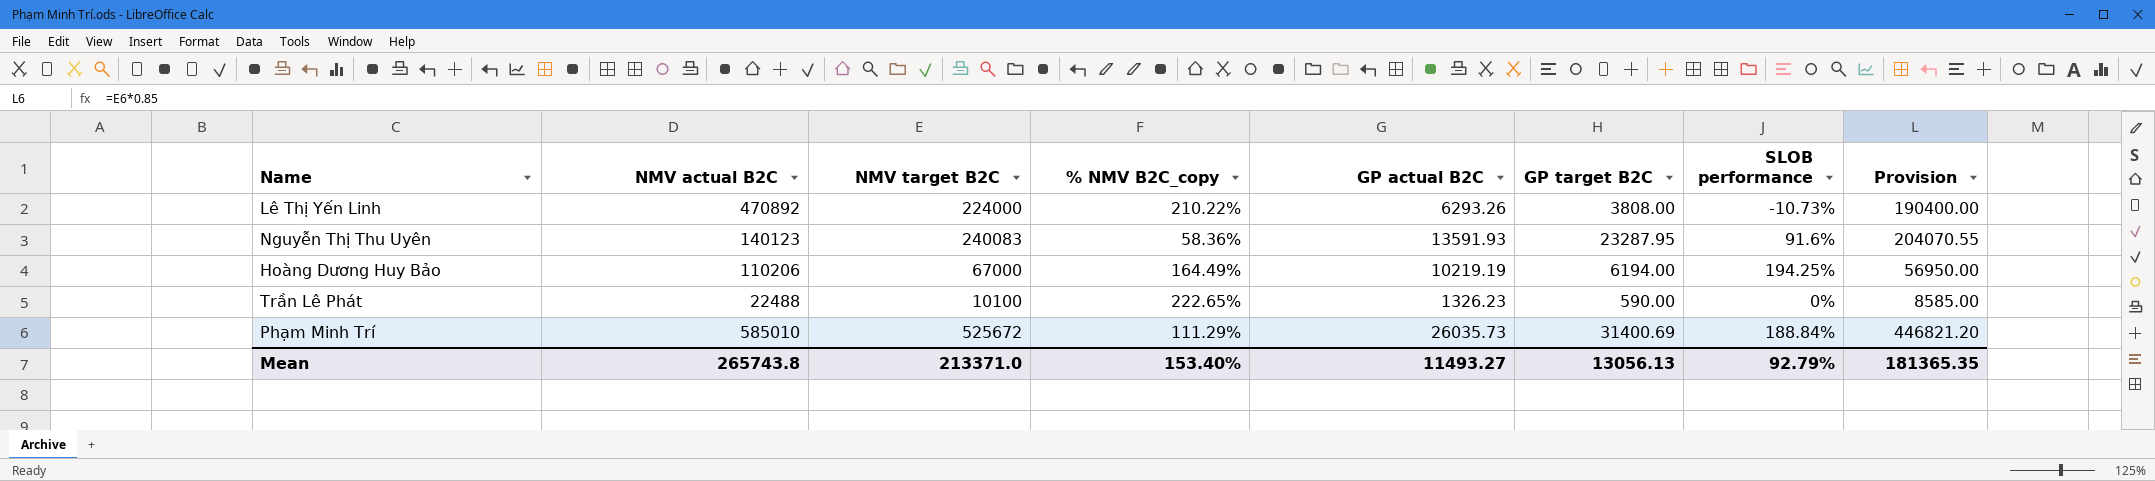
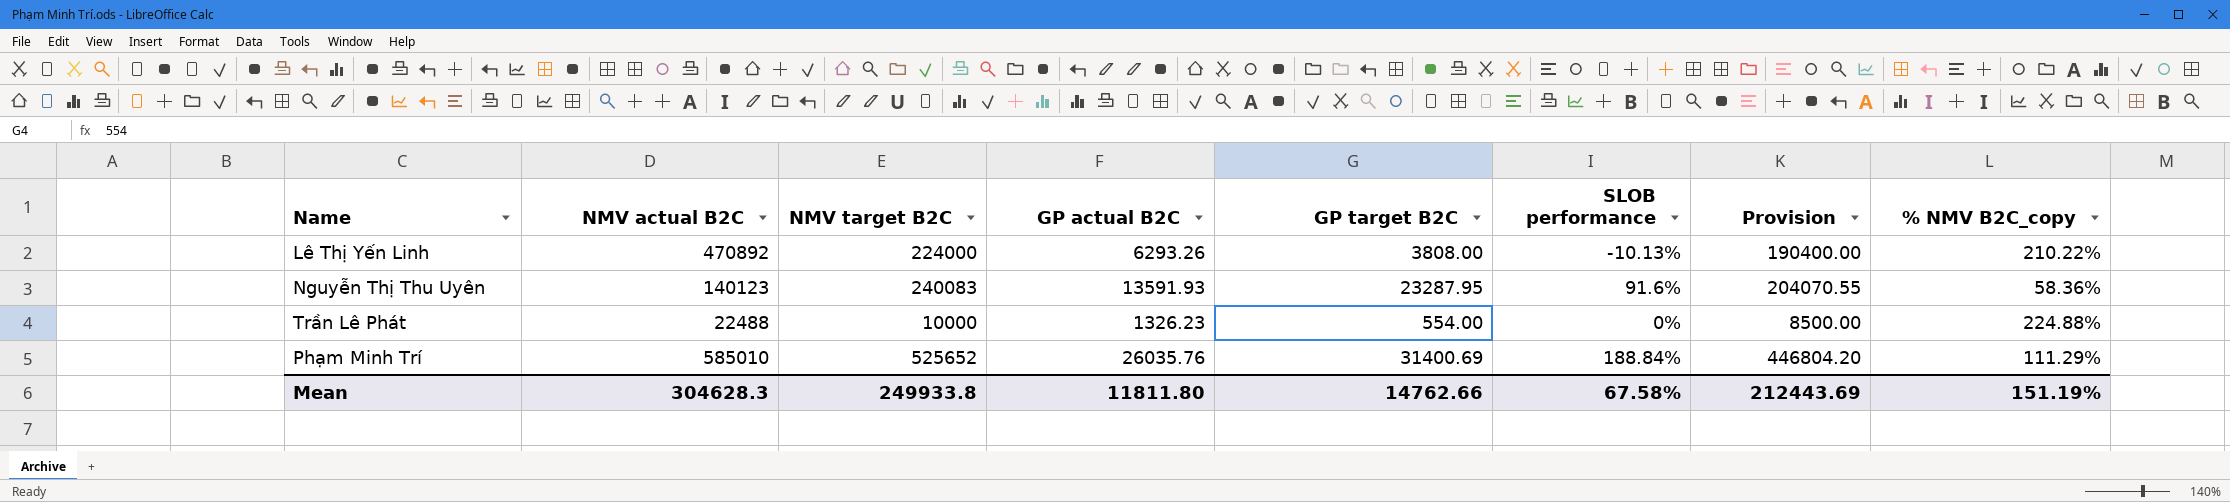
column % NMV B2C_copy | position: 4 -> 8
row Hoàng Dương Huy Bảo: 110206 | 67000 | 164.49% | 10219.19 | 6194.00 | 194.25% | 56950.00 -> none
Lê Thị Yến Linh | SLOB performance: -10.73% -> -10.13%
Trần Lê Phát | NMV target B2C: 10100 -> 10000
Trần Lê Phát | GP target B2C: 590.00 -> 554.00
Trần Lê Phát | Provision: 8585.00 -> 8500.00
Trần Lê Phát | % NMV B2C_copy: 222.65% -> 224.88%
Phạm Minh Trí | NMV target B2C: 525672 -> 525652
Phạm Minh Trí | GP actual B2C: 26035.73 -> 26035.76
Phạm Minh Trí | Provision: 446821.20 -> 446804.20
Mean | NMV actual B2C: 265743.8 -> 304628.3
Mean | NMV target B2C: 213371.0 -> 249933.8
Mean | GP actual B2C: 11493.27 -> 11811.80
Mean | GP target B2C: 13056.13 -> 14762.66
Mean | SLOB performance: 92.79% -> 67.58%
Mean | Provision: 181365.35 -> 212443.69
Mean | % NMV B2C_copy: 153.40% -> 151.19%

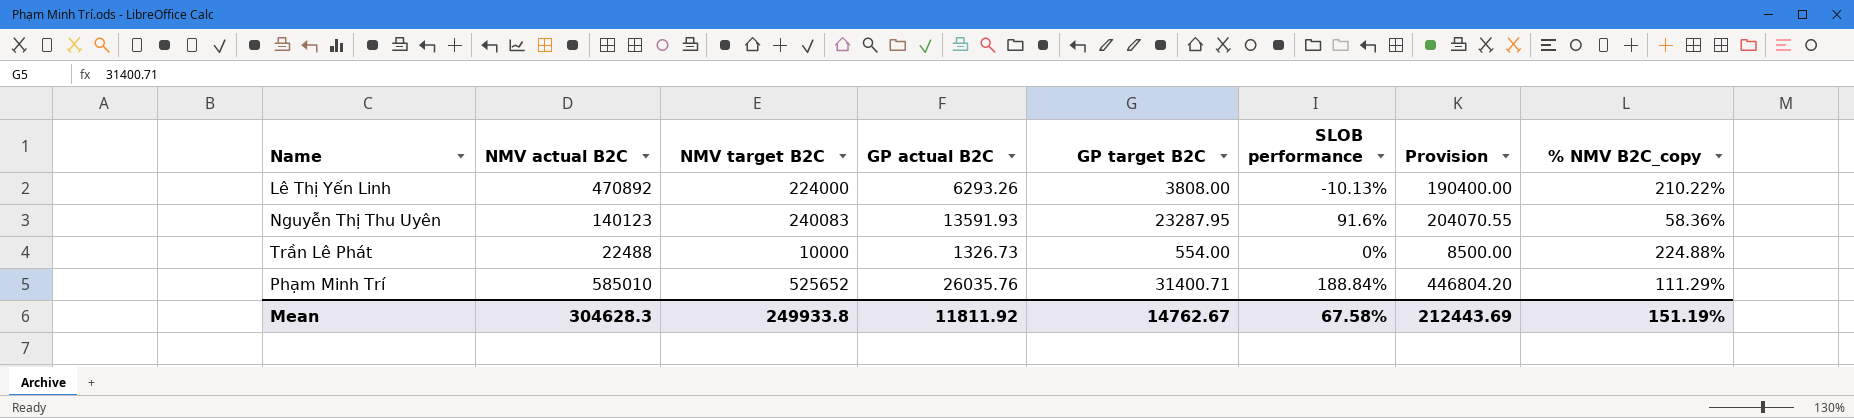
Trần Lê Phát | GP actual B2C: 1326.23 -> 1326.73
Phạm Minh Trí | GP target B2C: 31400.69 -> 31400.71
Mean | GP actual B2C: 11811.80 -> 11811.92
Mean | GP target B2C: 14762.66 -> 14762.67

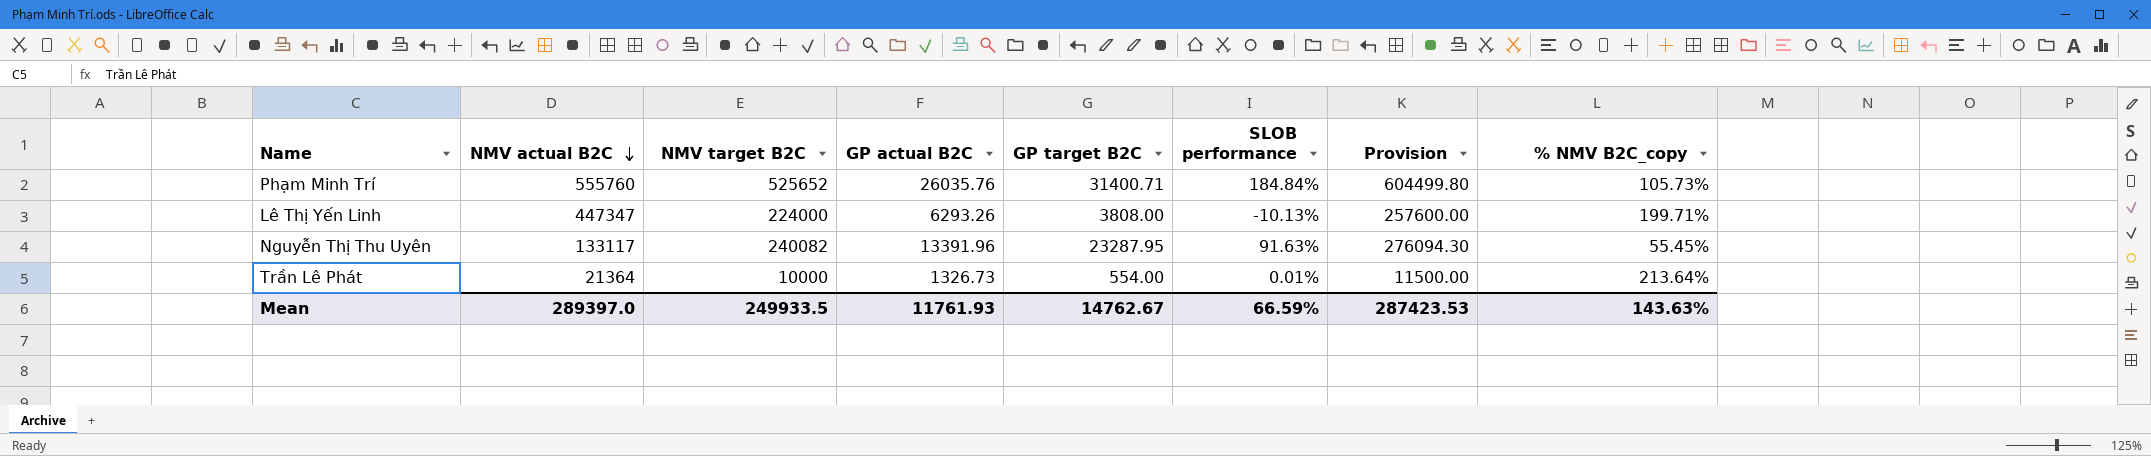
row order: none -> NMV actual B2C descending
column Provision | formula: [NMV target B2C] * 0.85 -> [NMV target B2C] * 1.15
Phạm Minh Trí | NMV actual B2C: 585010 -> 555760
Phạm Minh Trí | SLOB performance: 188.84% -> 184.84%
Phạm Minh Trí | % NMV B2C_copy: 111.29% -> 105.73%
Lê Thị Yến Linh | NMV actual B2C: 470892 -> 447347
Lê Thị Yến Linh | % NMV B2C_copy: 210.22% -> 199.71%
Nguyễn Thị Thu Uyên | NMV actual B2C: 140123 -> 133117
Nguyễn Thị Thu Uyên | NMV target B2C: 240083 -> 240082
Nguyễn Thị Thu Uyên | GP actual B2C: 13591.93 -> 13391.96
Nguyễn Thị Thu Uyên | SLOB performance: 91.6% -> 91.63%
Nguyễn Thị Thu Uyên | % NMV B2C_copy: 58.36% -> 55.45%
Trần Lê Phát | NMV actual B2C: 22488 -> 21364
Trần Lê Phát | SLOB performance: 0% -> 0.01%
Trần Lê Phát | % NMV B2C_copy: 224.88% -> 213.64%
Mean | NMV actual B2C: 304628.3 -> 289397.0
Mean | NMV target B2C: 249933.8 -> 249933.5
Mean | GP actual B2C: 11811.92 -> 11761.93
Mean | SLOB performance: 67.58% -> 66.59%
Mean | Provision: 212443.69 -> 287423.53
Mean | % NMV B2C_copy: 151.19% -> 143.63%

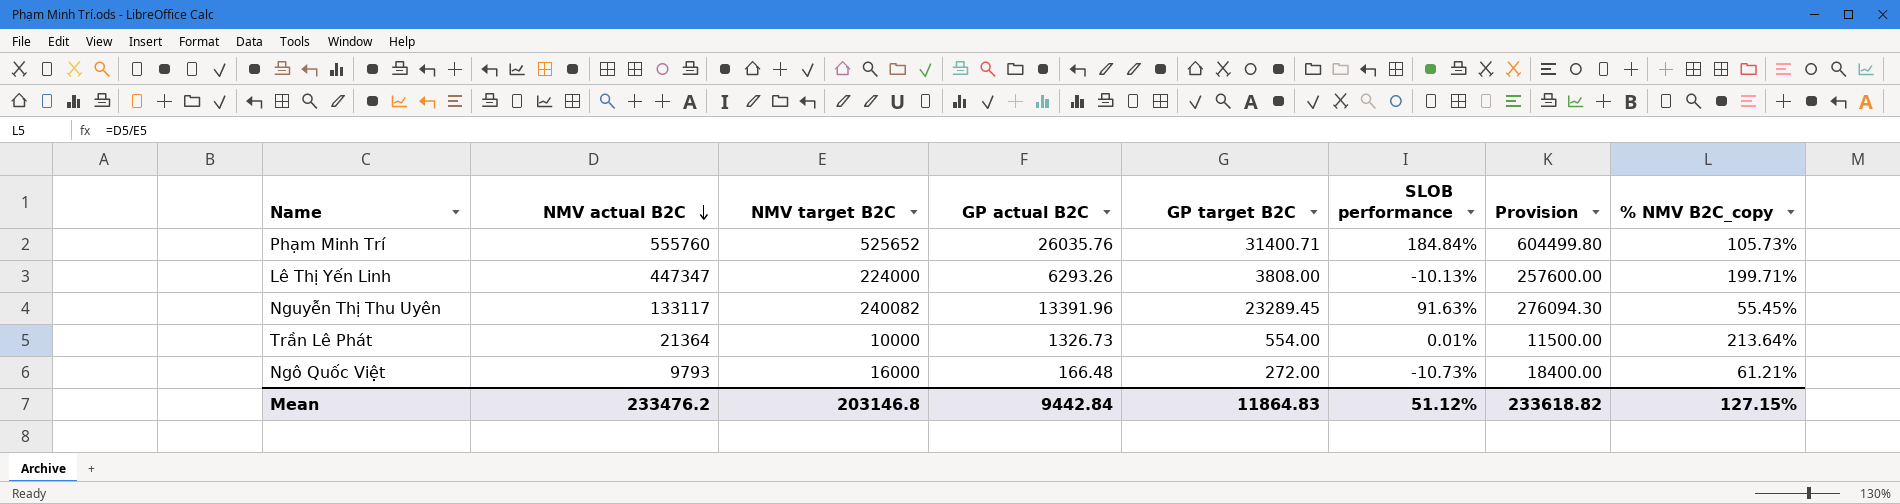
Nguyễn Thị Thu Uyên | GP target B2C: 23287.95 -> 23289.45
row Ngô Quốc Việt: none -> 9793 | 16000 | 166.48 | 272.00 | -10.73% | 18400.00 | 61.21%
Mean | NMV actual B2C: 289397.0 -> 233476.2
Mean | NMV target B2C: 249933.5 -> 203146.8
Mean | GP actual B2C: 11761.93 -> 9442.84
Mean | GP target B2C: 14762.67 -> 11864.83
Mean | SLOB performance: 66.59% -> 51.12%
Mean | Provision: 287423.53 -> 233618.82
Mean | % NMV B2C_copy: 143.63% -> 127.15%

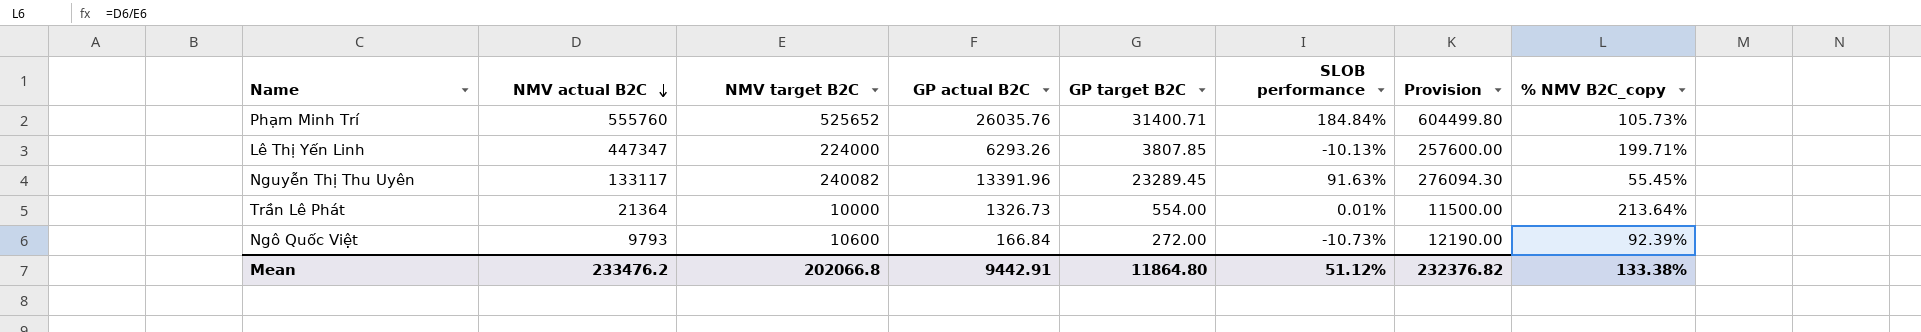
Lê Thị Yến Linh | GP target B2C: 3808.00 -> 3807.85
Ngô Quốc Việt | NMV target B2C: 16000 -> 10600
Ngô Quốc Việt | GP actual B2C: 166.48 -> 166.84
Ngô Quốc Việt | Provision: 18400.00 -> 12190.00
Ngô Quốc Việt | % NMV B2C_copy: 61.21% -> 92.39%
Mean | NMV target B2C: 203146.8 -> 202066.8
Mean | GP actual B2C: 9442.84 -> 9442.91
Mean | GP target B2C: 11864.83 -> 11864.80
Mean | Provision: 233618.82 -> 232376.82
Mean | % NMV B2C_copy: 127.15% -> 133.38%

